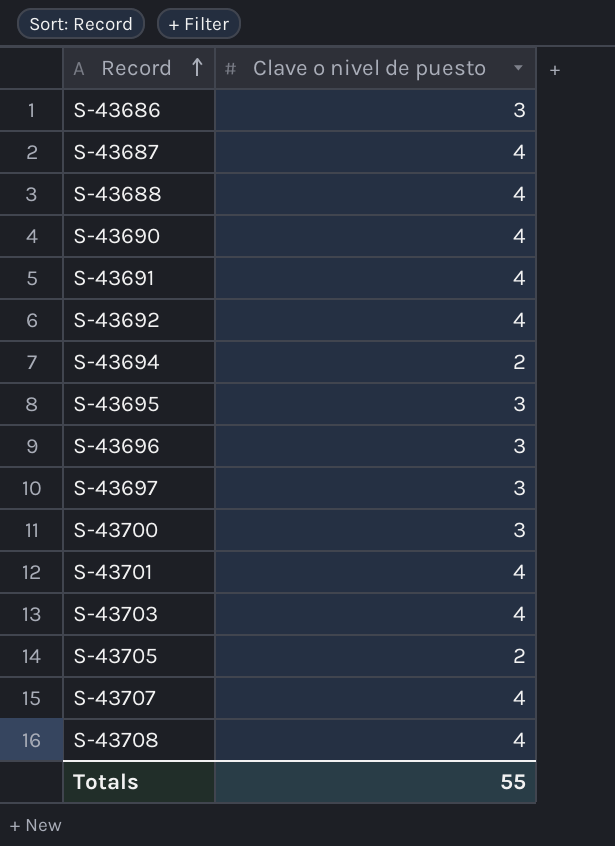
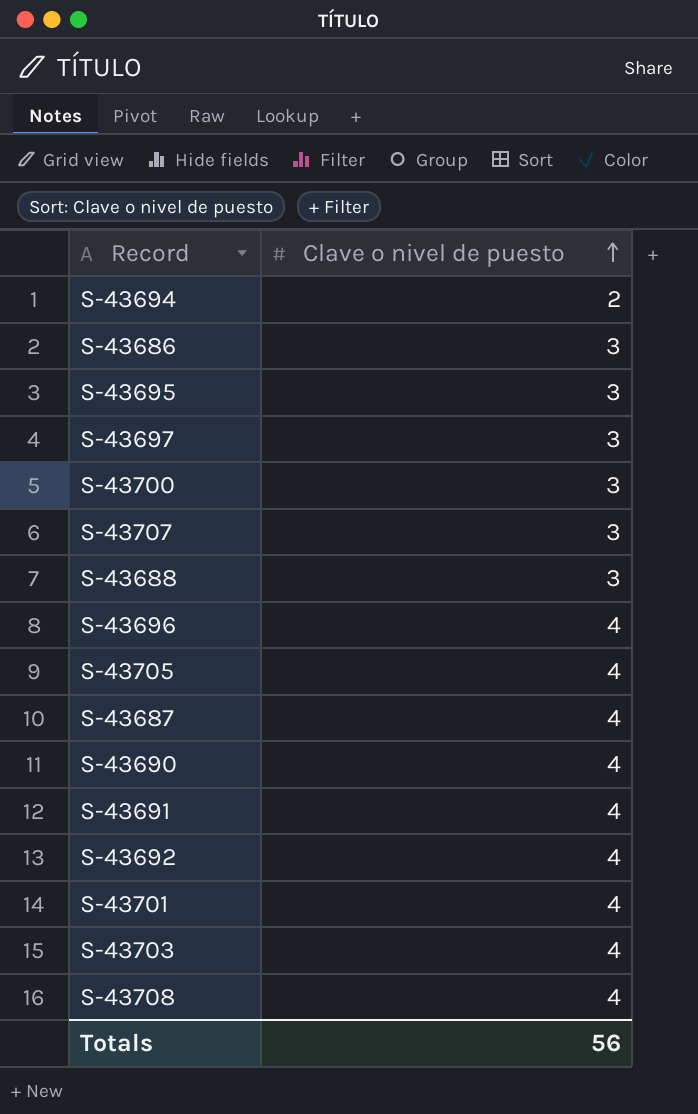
row order: Record ascending -> Clave o nivel de puesto ascending
S-43707 | Clave o nivel de puesto: 4 -> 3
S-43688 | Clave o nivel de puesto: 4 -> 3
S-43696 | Clave o nivel de puesto: 3 -> 4
S-43705 | Clave o nivel de puesto: 2 -> 4
Totals | Clave o nivel de puesto: 55 -> 56

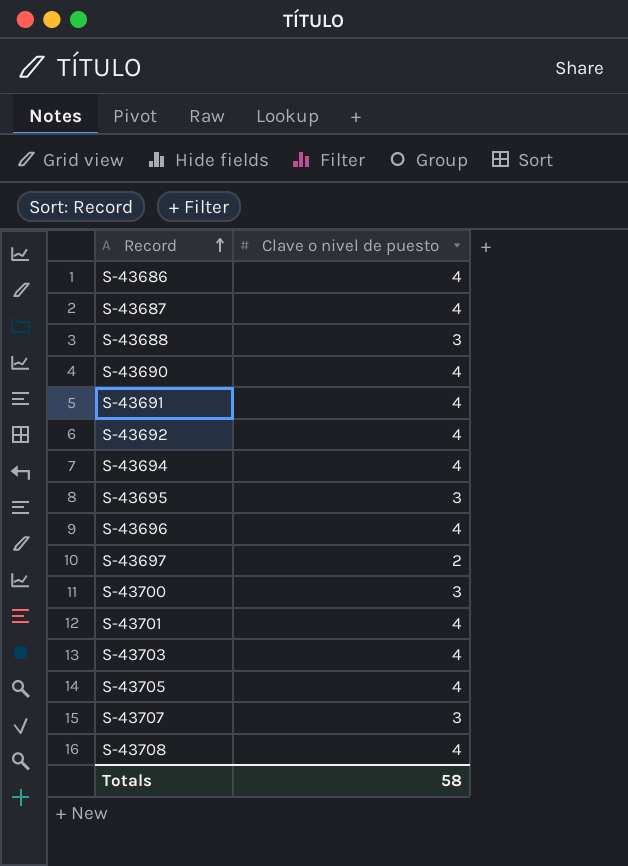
row order: Clave o nivel de puesto ascending -> Record ascending
S-43686 | Clave o nivel de puesto: 3 -> 4
S-43694 | Clave o nivel de puesto: 2 -> 4
S-43697 | Clave o nivel de puesto: 3 -> 2
Totals | Clave o nivel de puesto: 56 -> 58

